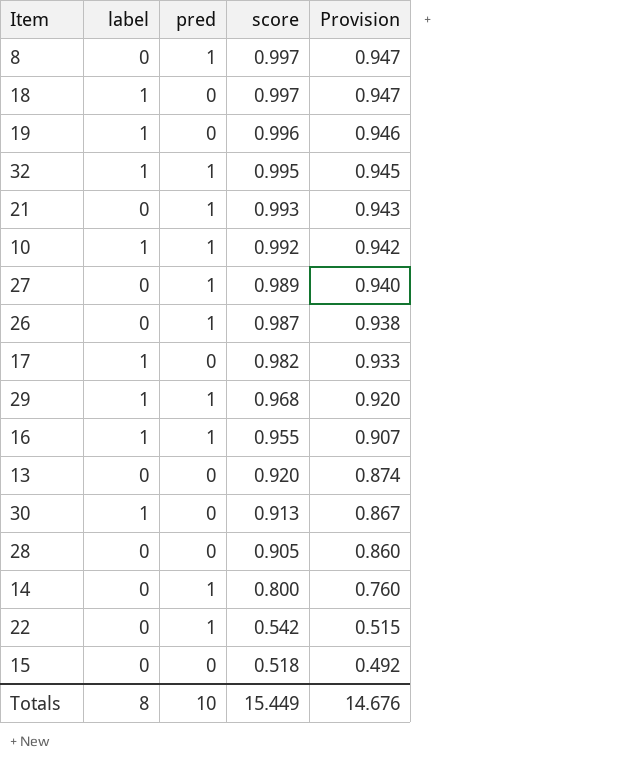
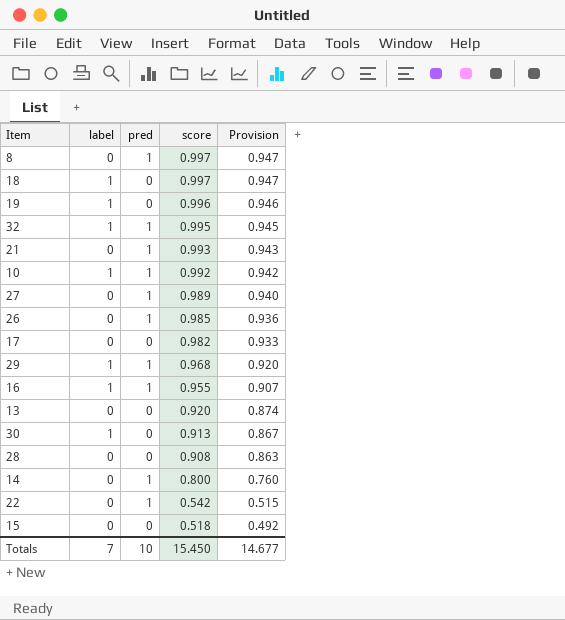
26 | score: 0.987 -> 0.985
26 | Provision: 0.938 -> 0.936
17 | label: 1 -> 0
28 | score: 0.905 -> 0.908
28 | Provision: 0.860 -> 0.863
Totals | label: 8 -> 7
Totals | score: 15.449 -> 15.450
Totals | Provision: 14.676 -> 14.677

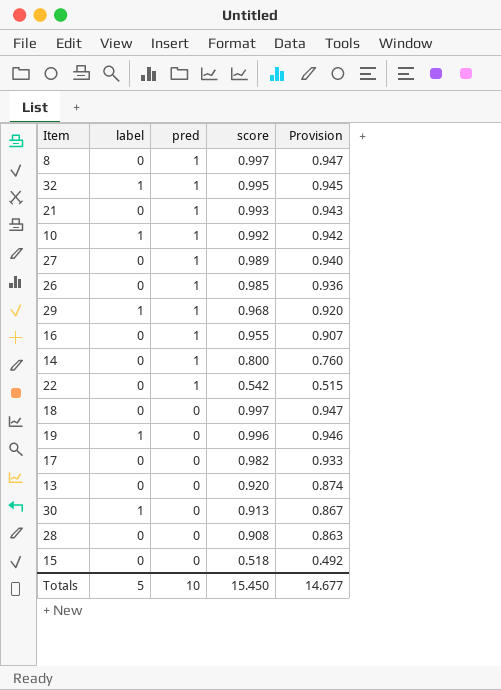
row order: score descending -> pred descending
16 | label: 1 -> 0
18 | label: 1 -> 0
Totals | label: 7 -> 5

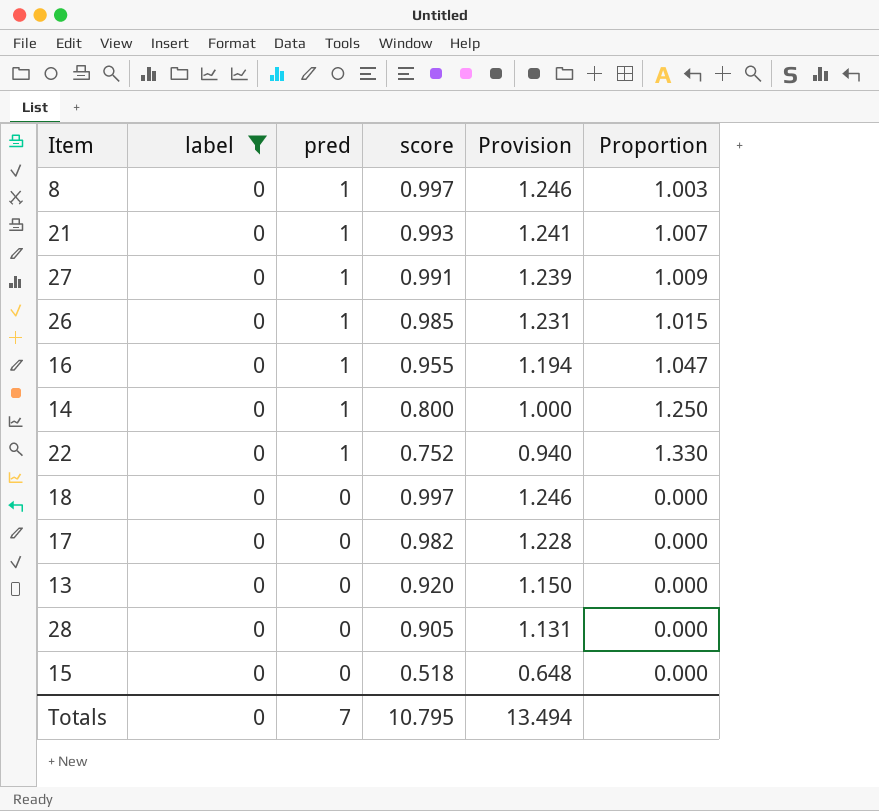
filter: none -> label = 0
column Provision | formula: [score] * 0.95 -> [score] * 1.25
column Proportion | formula: none -> [pred] / [score]
27 | score: 0.989 -> 0.991
22 | score: 0.542 -> 0.752
28 | score: 0.908 -> 0.905
Totals | label: 5 -> 0
Totals | pred: 10 -> 7
Totals | score: 15.450 -> 10.795
Totals | Provision: 14.677 -> 13.494

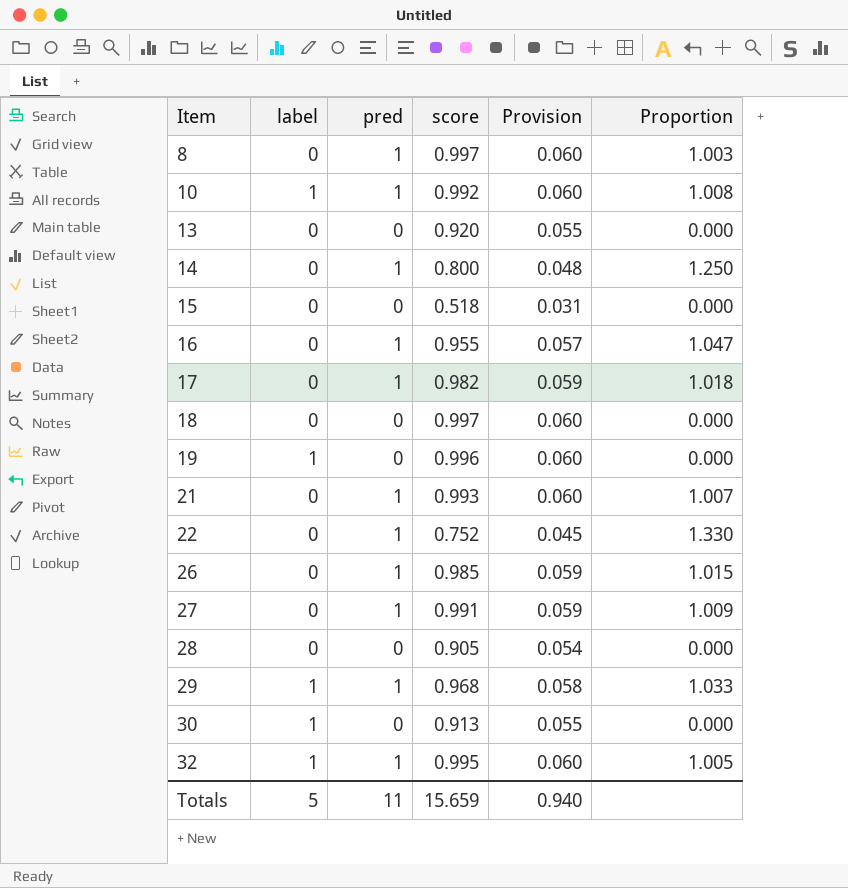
filter: label = 0 -> none
row order: pred descending -> Item ascending
column Provision | formula: [score] * 1.25 -> [score] * 0.06
17 | pred: 0 -> 1
17 | Proportion: 0.000 -> 1.018
Totals | label: 0 -> 5
Totals | pred: 7 -> 11
Totals | score: 10.795 -> 15.659
Totals | Provision: 13.494 -> 0.940

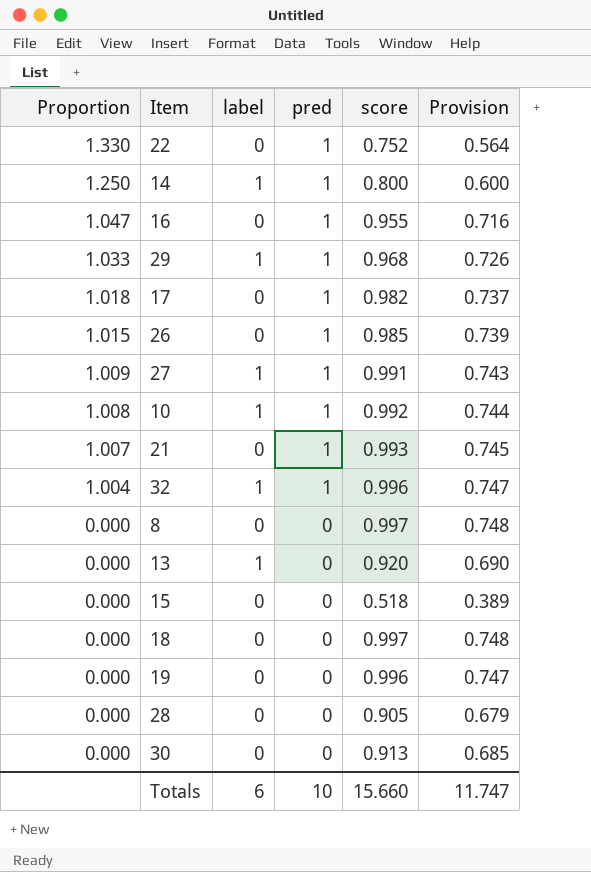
row order: Item ascending -> Proportion descending
column Proportion | position: 6 -> 1
column Provision | formula: [score] * 0.06 -> [score] * 0.75
14 | label: 0 -> 1
27 | label: 0 -> 1
32 | Proportion: 1.005 -> 1.004
32 | score: 0.995 -> 0.996
8 | Proportion: 1.003 -> 0.000
8 | pred: 1 -> 0
13 | label: 0 -> 1
19 | label: 1 -> 0
30 | label: 1 -> 0
Totals | label: 5 -> 6
Totals | pred: 11 -> 10
Totals | score: 15.659 -> 15.660
Totals | Provision: 0.940 -> 11.747

